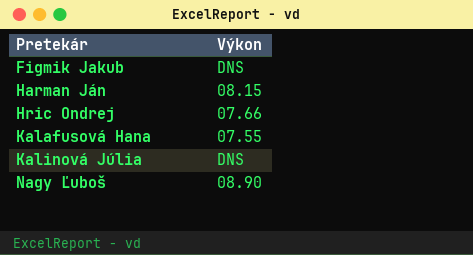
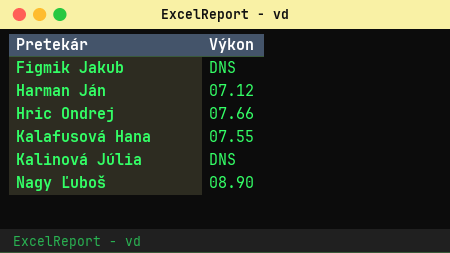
Harman Ján | Výkon: 08.15 -> 07.12

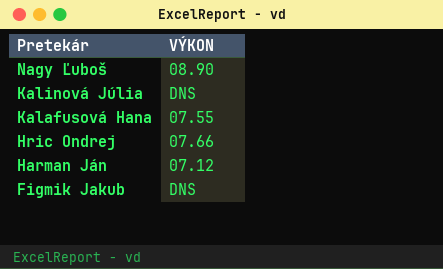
row order: Pretekár ascending -> Pretekár descending
column name: Výkon -> VÝKON

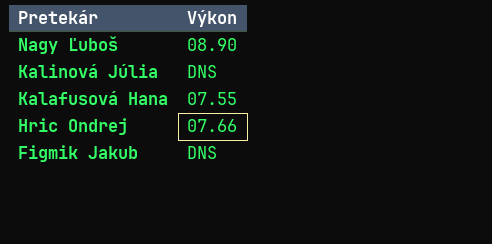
column name: VÝKON -> Výkon
row Harman Ján: 07.12 -> none

